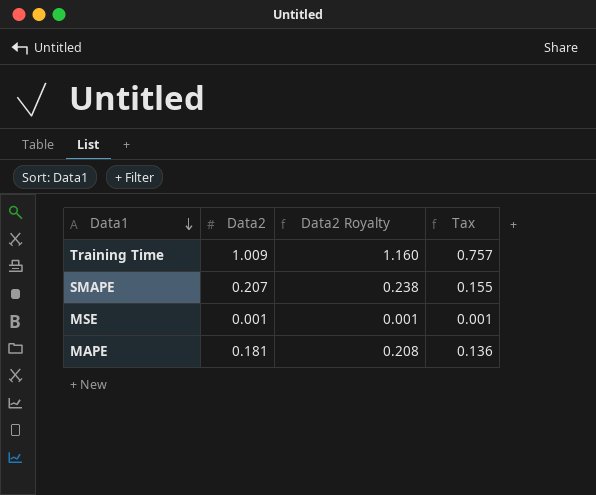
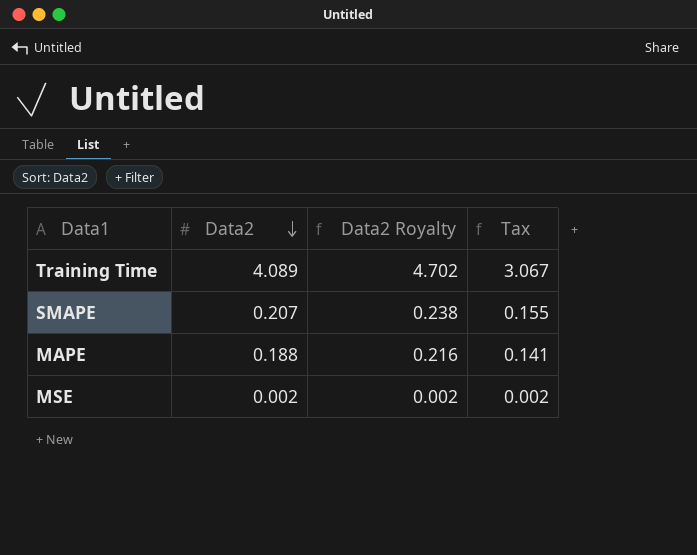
row order: Data1 descending -> Data2 descending
Training Time | Data2: 1.009 -> 4.089
Training Time | Data2 Royalty: 1.160 -> 4.702
Training Time | Tax: 0.757 -> 3.067
MAPE | Data2: 0.181 -> 0.188
MAPE | Data2 Royalty: 0.208 -> 0.216
MAPE | Tax: 0.136 -> 0.141
MSE | Data2: 0.001 -> 0.002
MSE | Data2 Royalty: 0.001 -> 0.002
MSE | Tax: 0.001 -> 0.002

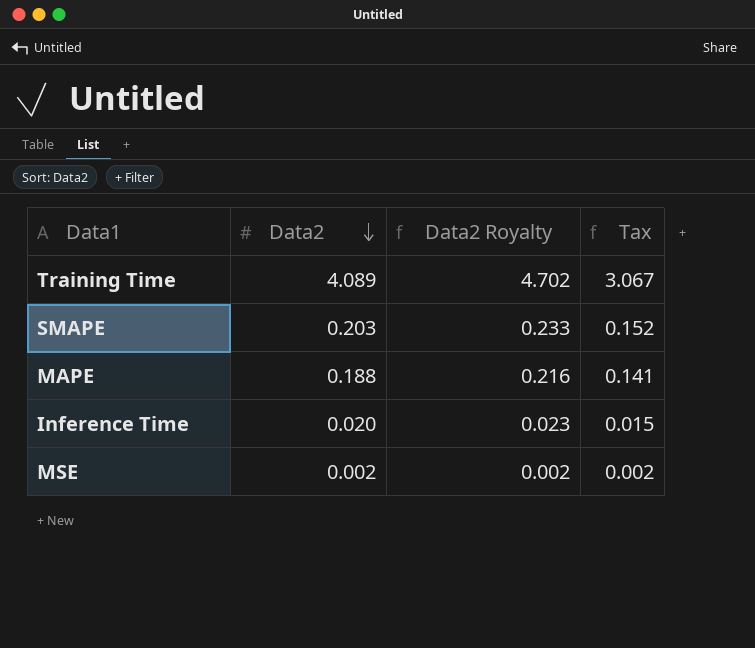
SMAPE | Data2: 0.207 -> 0.203
SMAPE | Data2 Royalty: 0.238 -> 0.233
SMAPE | Tax: 0.155 -> 0.152
row Inference Time: none -> 0.020 | 0.023 | 0.015

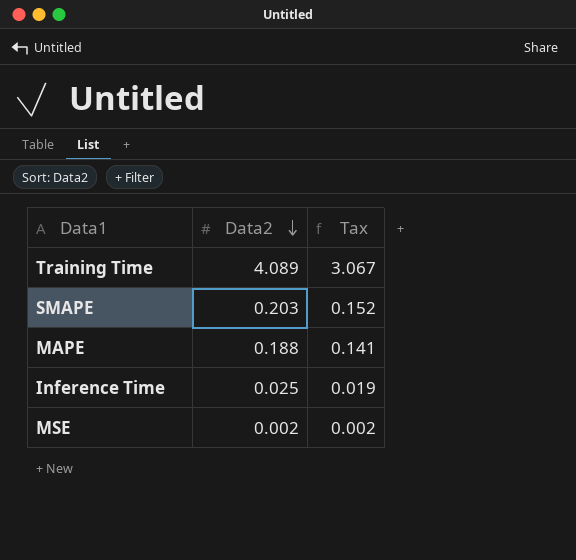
column Data2 Royalty | formula: [Data2] * 1.15 -> none
Inference Time | Data2: 0.020 -> 0.025
Inference Time | Tax: 0.015 -> 0.019

